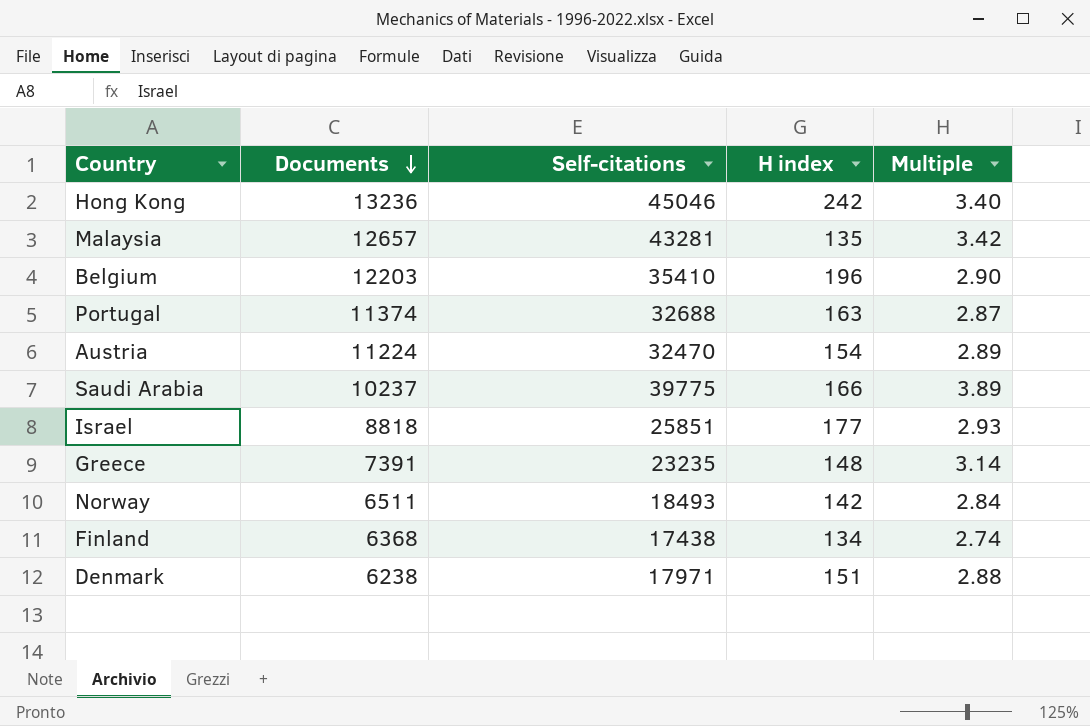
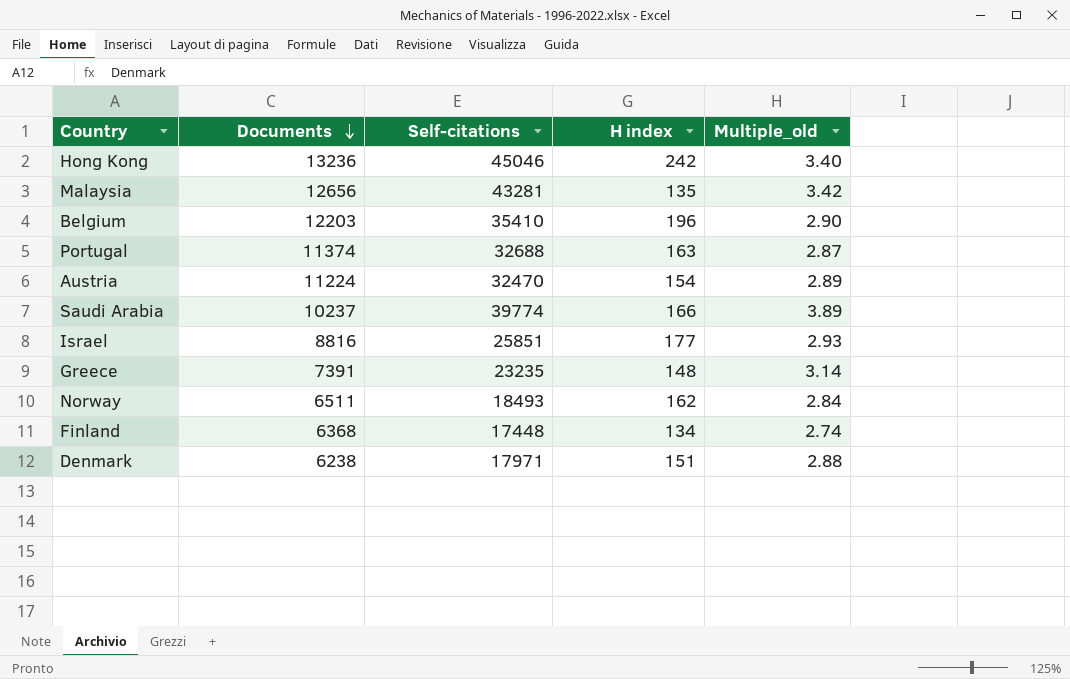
column name: Multiple -> Multiple_old
Malaysia | Documents: 12657 -> 12656
Saudi Arabia | Self-citations: 39775 -> 39774
Israel | Documents: 8818 -> 8816
Norway | H index: 142 -> 162
Finland | Self-citations: 17438 -> 17448

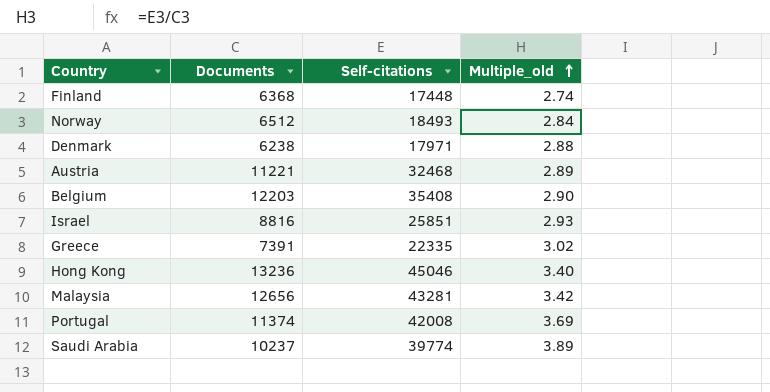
row order: Documents descending -> Multiple_old ascending
column H index | position: 4 -> none
Norway | Documents: 6511 -> 6512
Austria | Documents: 11224 -> 11221
Austria | Self-citations: 32470 -> 32468
Belgium | Self-citations: 35410 -> 35408
Greece | Self-citations: 23235 -> 22335
Greece | Multiple_old: 3.14 -> 3.02
Portugal | Self-citations: 32688 -> 42008
Portugal | Multiple_old: 2.87 -> 3.69

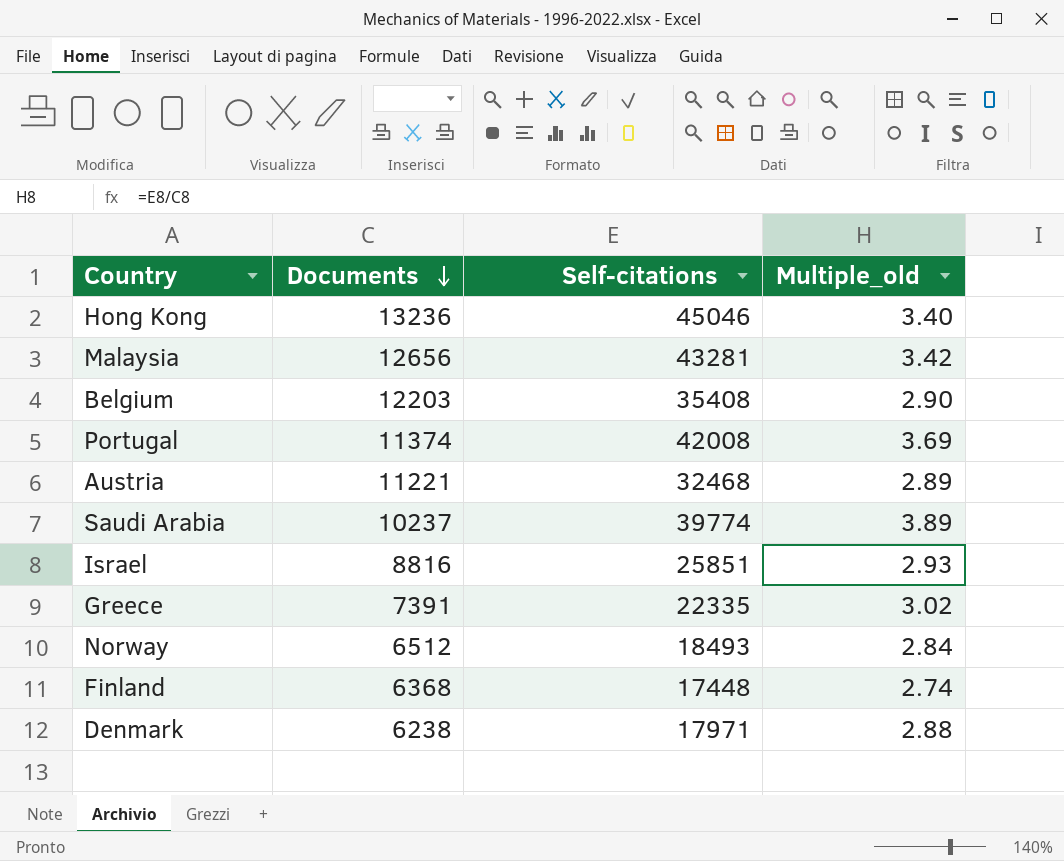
row order: Multiple_old ascending -> Documents descending

